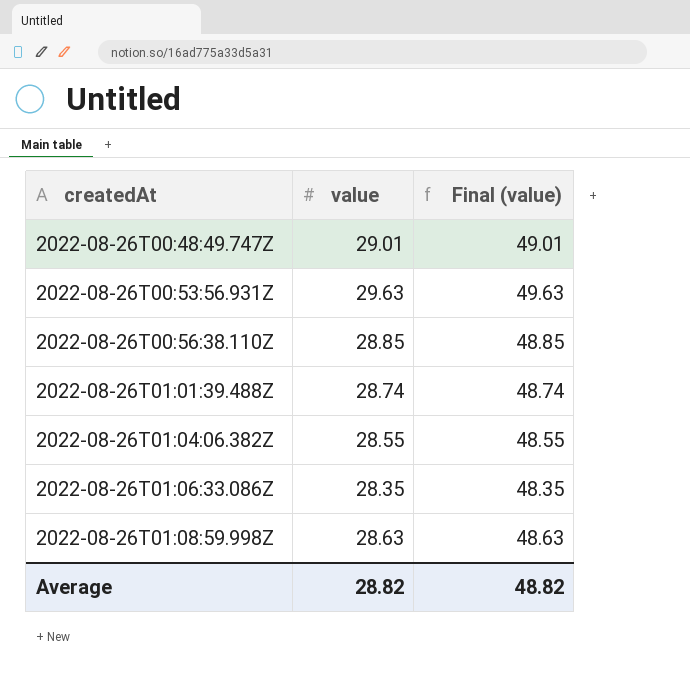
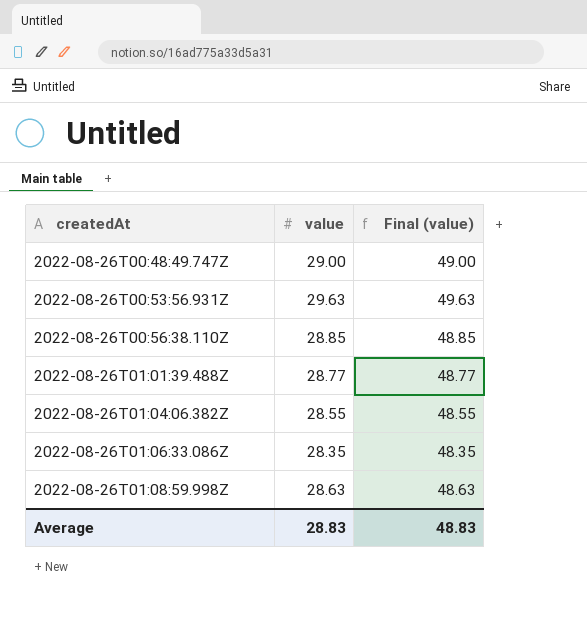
2022-08-26T00:48:49.747Z | value: 29.01 -> 29.00
2022-08-26T00:48:49.747Z | Final (value): 49.01 -> 49.00
2022-08-26T01:01:39.488Z | value: 28.74 -> 28.77
2022-08-26T01:01:39.488Z | Final (value): 48.74 -> 48.77
Average | value: 28.82 -> 28.83
Average | Final (value): 48.82 -> 48.83

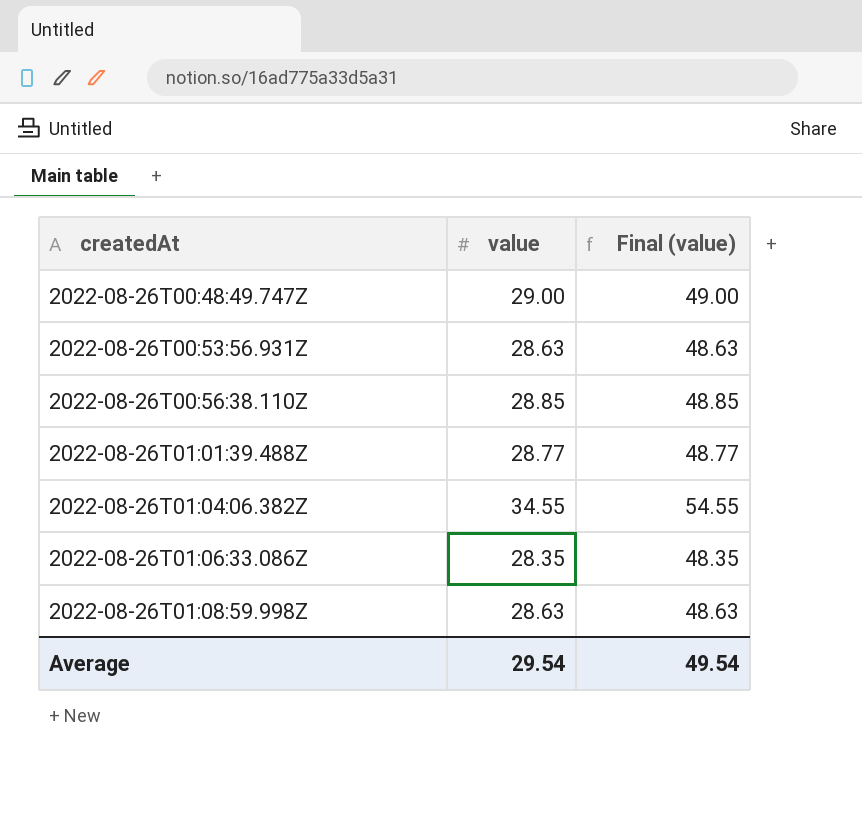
2022-08-26T00:53:56.931Z | value: 29.63 -> 28.63
2022-08-26T00:53:56.931Z | Final (value): 49.63 -> 48.63
2022-08-26T01:04:06.382Z | value: 28.55 -> 34.55
2022-08-26T01:04:06.382Z | Final (value): 48.55 -> 54.55
Average | value: 28.83 -> 29.54
Average | Final (value): 48.83 -> 49.54

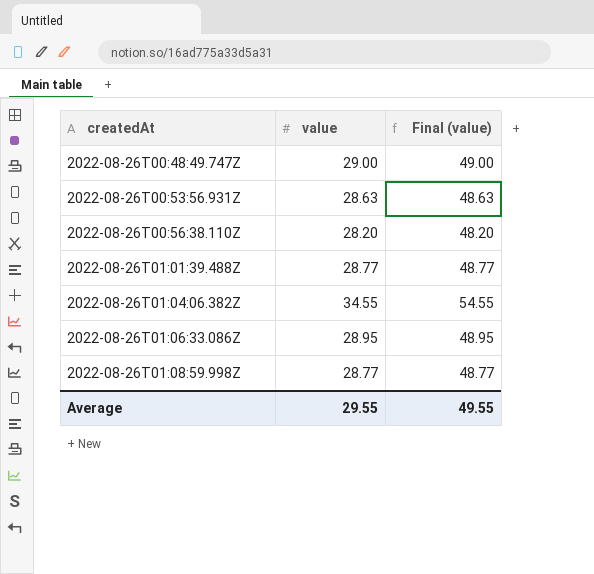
2022-08-26T00:56:38.110Z | value: 28.85 -> 28.20
2022-08-26T00:56:38.110Z | Final (value): 48.85 -> 48.20
2022-08-26T01:06:33.086Z | value: 28.35 -> 28.95
2022-08-26T01:06:33.086Z | Final (value): 48.35 -> 48.95
2022-08-26T01:08:59.998Z | value: 28.63 -> 28.77
2022-08-26T01:08:59.998Z | Final (value): 48.63 -> 48.77
Average | value: 29.54 -> 29.55
Average | Final (value): 49.54 -> 49.55

